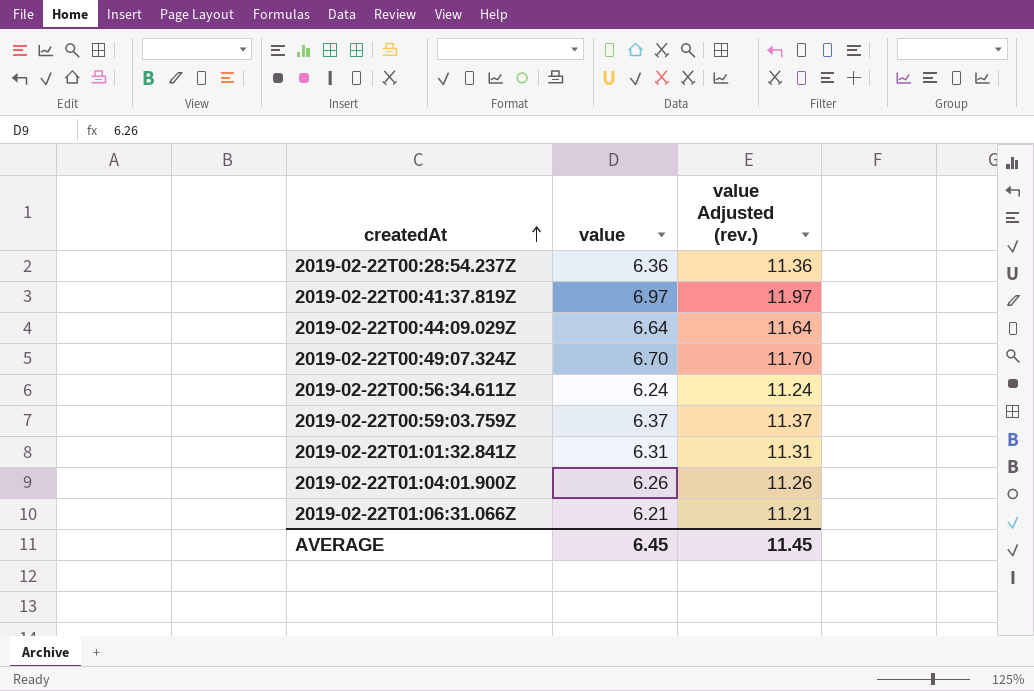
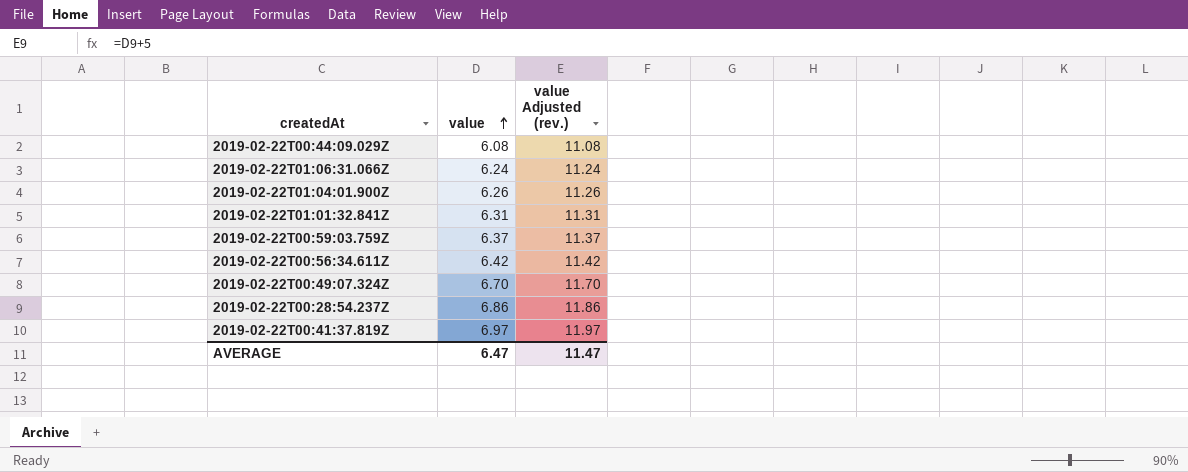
row order: createdAt ascending -> value ascending
2019-02-22T00:44:09.029Z | value: 6.64 -> 6.08
2019-02-22T00:44:09.029Z | value Adjusted (rev.): 11.64 -> 11.08
2019-02-22T01:06:31.066Z | value: 6.21 -> 6.24
2019-02-22T01:06:31.066Z | value Adjusted (rev.): 11.21 -> 11.24
2019-02-22T00:56:34.611Z | value: 6.24 -> 6.42
2019-02-22T00:56:34.611Z | value Adjusted (rev.): 11.24 -> 11.42
2019-02-22T00:28:54.237Z | value: 6.36 -> 6.86
2019-02-22T00:28:54.237Z | value Adjusted (rev.): 11.36 -> 11.86
AVERAGE | value: 6.45 -> 6.47
AVERAGE | value Adjusted (rev.): 11.45 -> 11.47

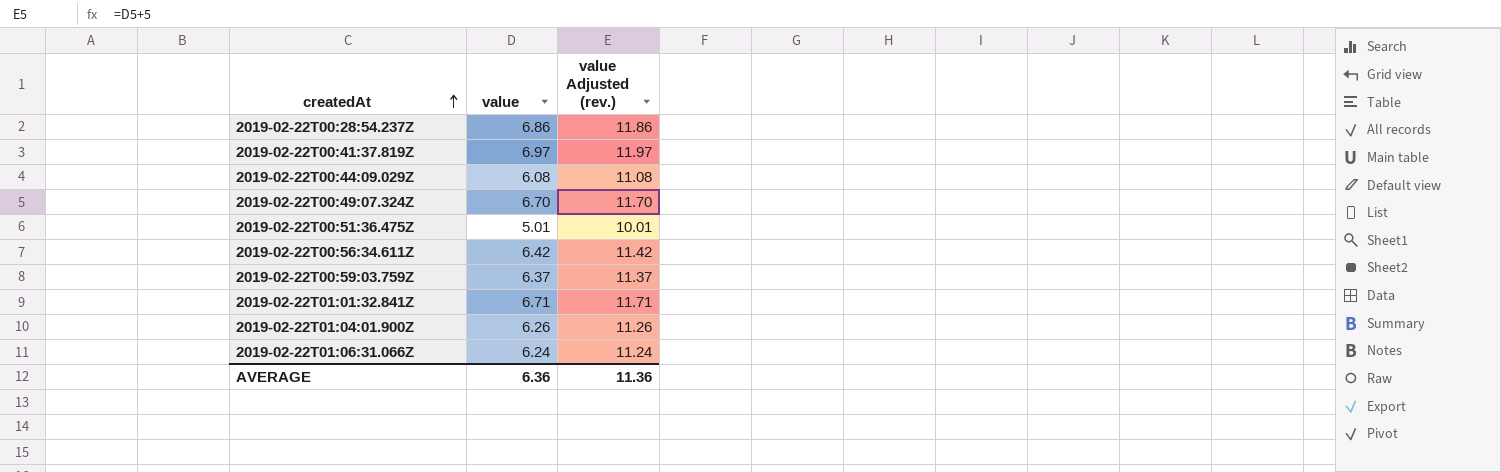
row order: value ascending -> createdAt ascending
row 2019-02-22T00:51:36.475Z: none -> 5.01 | 10.01
2019-02-22T01:01:32.841Z | value: 6.31 -> 6.71
2019-02-22T01:01:32.841Z | value Adjusted (rev.): 11.31 -> 11.71
AVERAGE | value: 6.47 -> 6.36
AVERAGE | value Adjusted (rev.): 11.47 -> 11.36

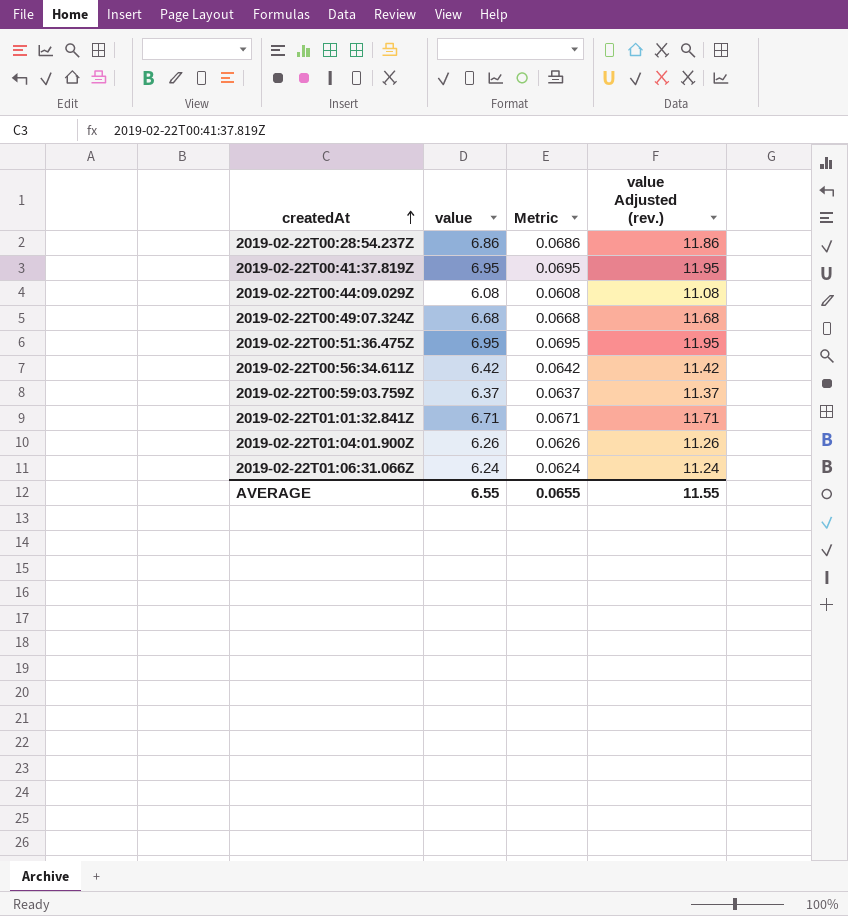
column Metric | formula: none -> [value] * 0.01
2019-02-22T00:41:37.819Z | value: 6.97 -> 6.95
2019-02-22T00:41:37.819Z | value Adjusted (rev.): 11.97 -> 11.95
2019-02-22T00:49:07.324Z | value: 6.70 -> 6.68
2019-02-22T00:49:07.324Z | value Adjusted (rev.): 11.70 -> 11.68
2019-02-22T00:51:36.475Z | value: 5.01 -> 6.95
2019-02-22T00:51:36.475Z | value Adjusted (rev.): 10.01 -> 11.95
AVERAGE | value: 6.36 -> 6.55
AVERAGE | value Adjusted (rev.): 11.36 -> 11.55

